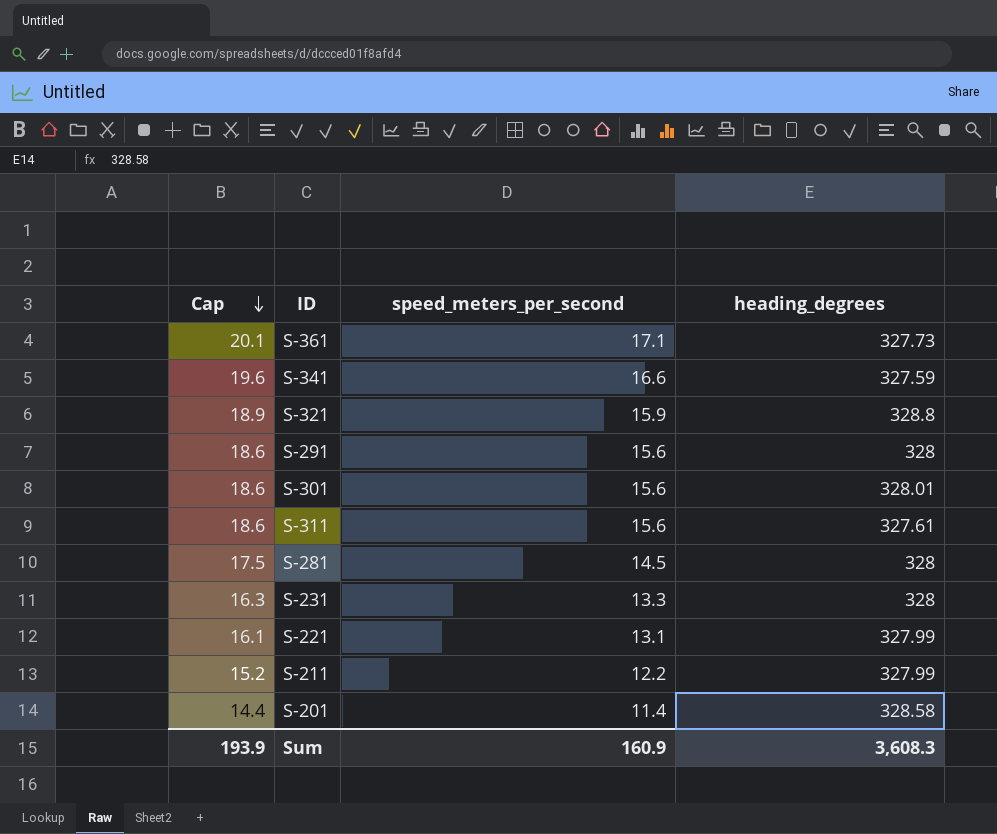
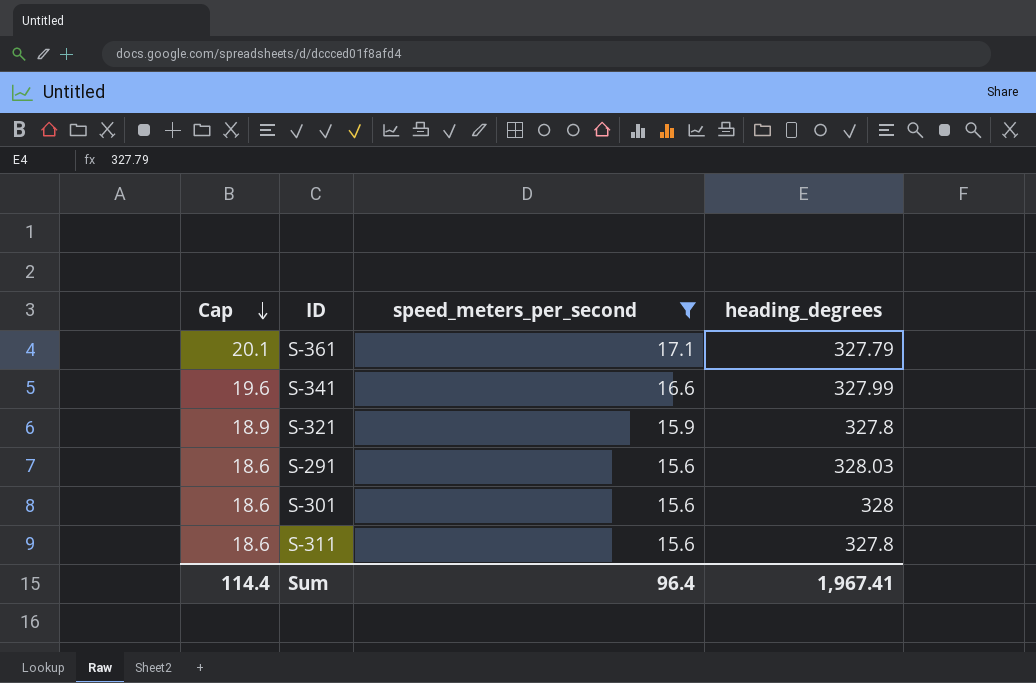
filter: none -> speed_meters_per_second >= 15.6
S-361 | heading_degrees: 327.73 -> 327.79
S-341 | heading_degrees: 327.59 -> 327.99
S-321 | heading_degrees: 328.8 -> 327.8
S-291 | heading_degrees: 328 -> 328.03
S-301 | heading_degrees: 328.01 -> 328
S-311 | heading_degrees: 327.61 -> 327.8
Sum | Cap: 193.9 -> 114.4
Sum | speed_meters_per_second: 160.9 -> 96.4
Sum | heading_degrees: 3,608.3 -> 1,967.41

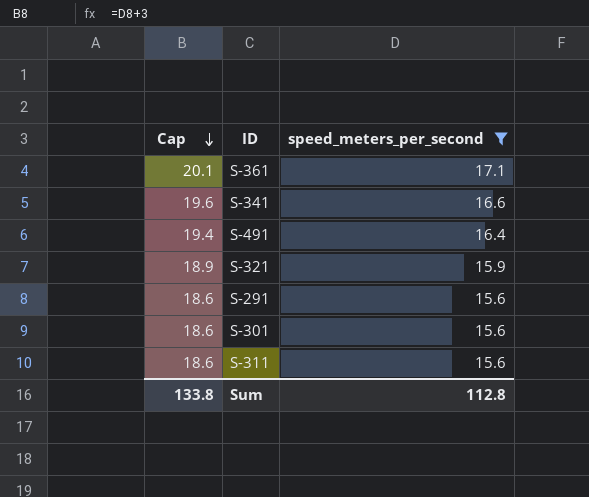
column heading_degrees | position: 4 -> none
row S-491: none -> 19.4 | 16.4
Sum | Cap: 114.4 -> 133.8
Sum | speed_meters_per_second: 96.4 -> 112.8

